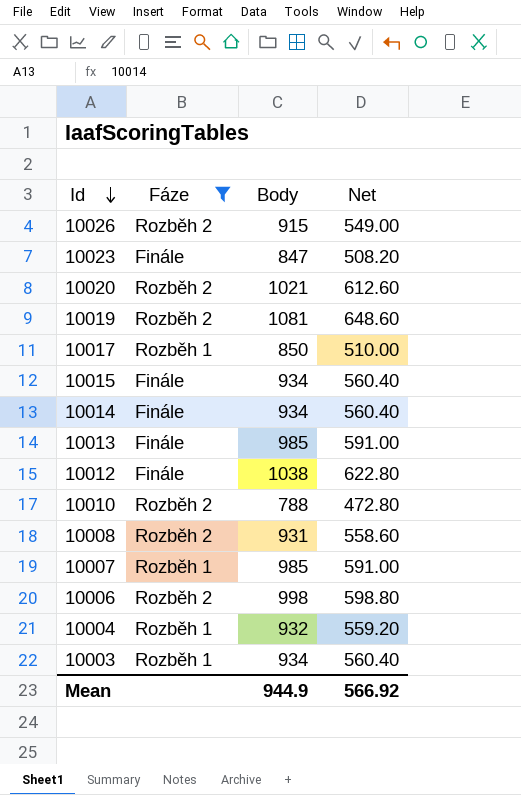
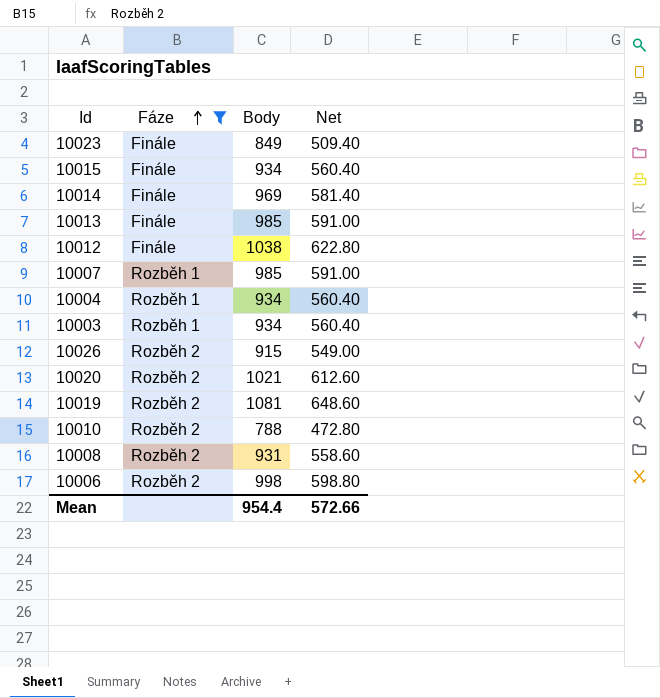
row order: Id descending -> Fáze ascending
row 10017: Rozběh 1 | 850 | 510.00 -> none
10023 | Body: 847 -> 849
10023 | Net: 508.20 -> 509.40
10014 | Body: 934 -> 969
10014 | Net: 560.40 -> 581.40
10004 | Body: 932 -> 934
10004 | Net: 559.20 -> 560.40
Mean | Body: 944.9 -> 954.4
Mean | Net: 566.92 -> 572.66

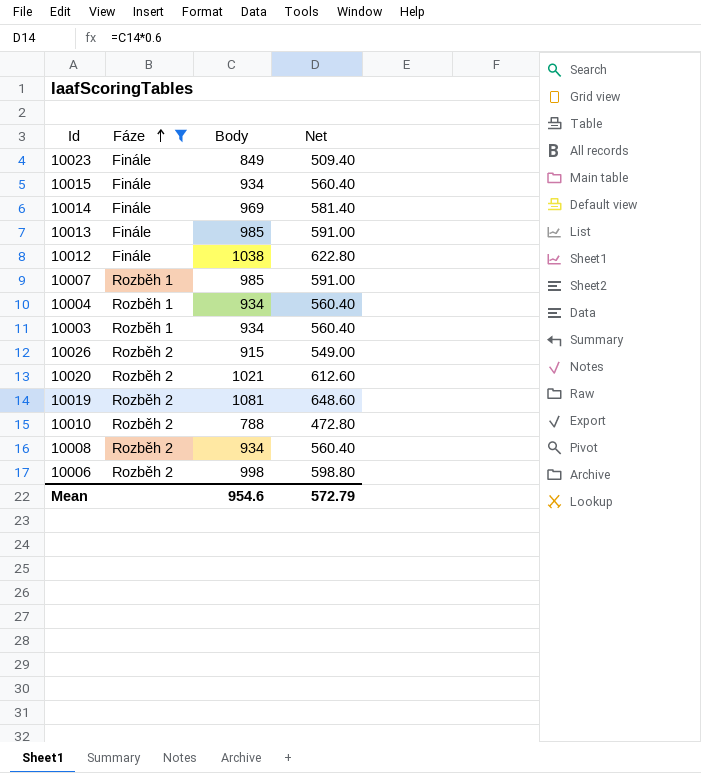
10008 | Body: 931 -> 934
10008 | Net: 558.60 -> 560.40
Mean | Body: 954.4 -> 954.6
Mean | Net: 572.66 -> 572.79

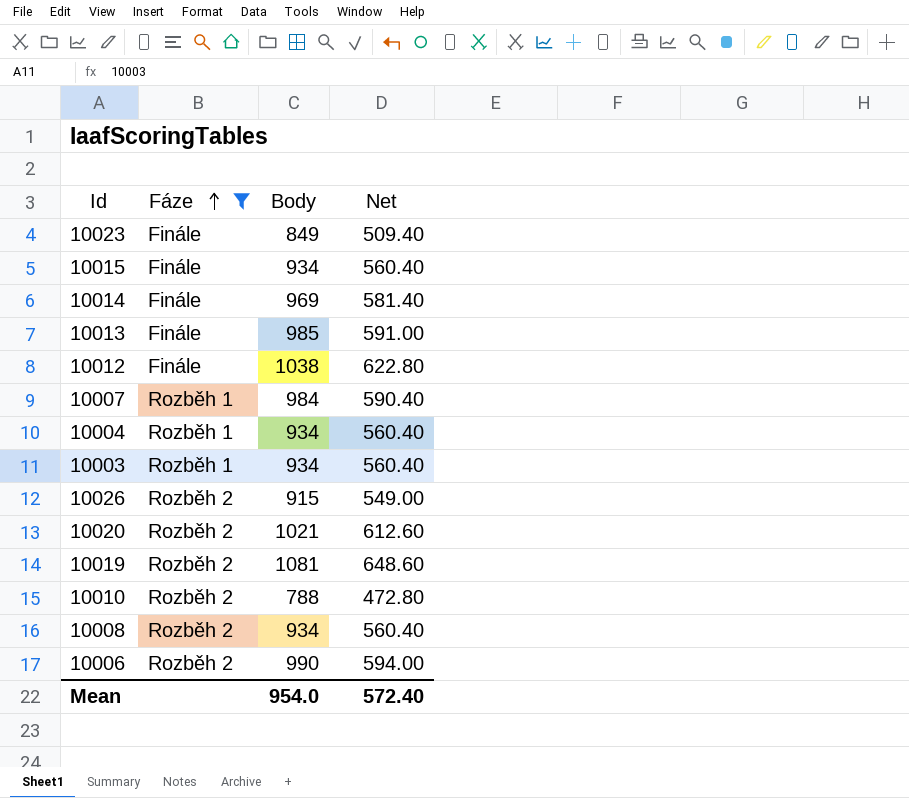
10007 | Body: 985 -> 984
10007 | Net: 591.00 -> 590.40
10006 | Body: 998 -> 990
10006 | Net: 598.80 -> 594.00
Mean | Body: 954.6 -> 954.0
Mean | Net: 572.79 -> 572.40

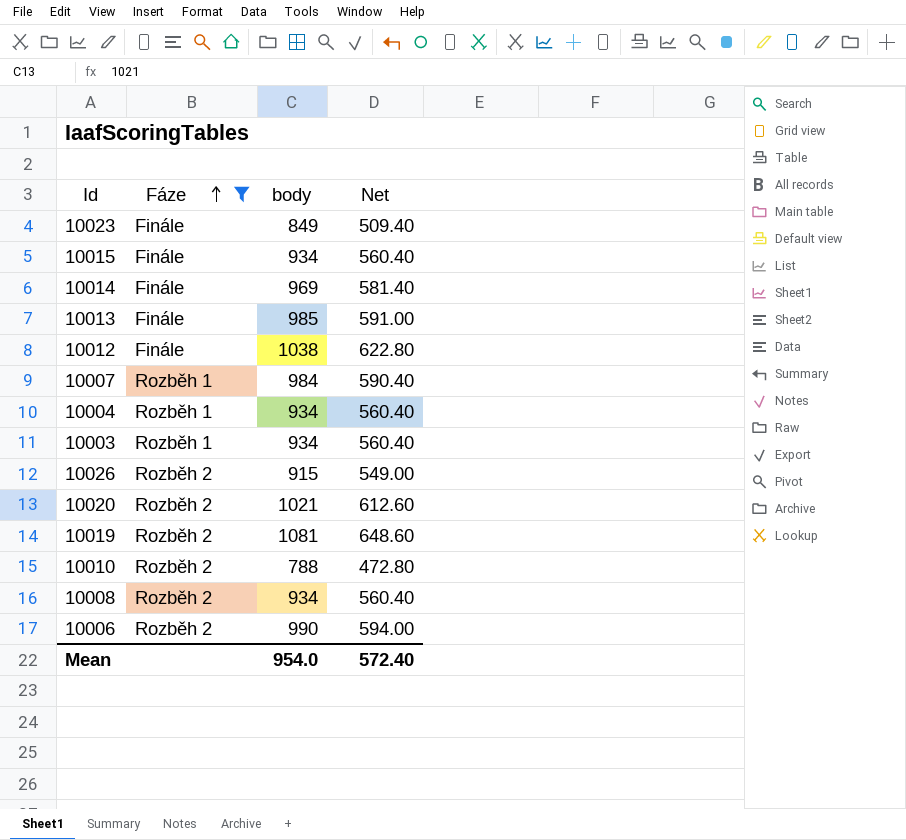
column name: Body -> body

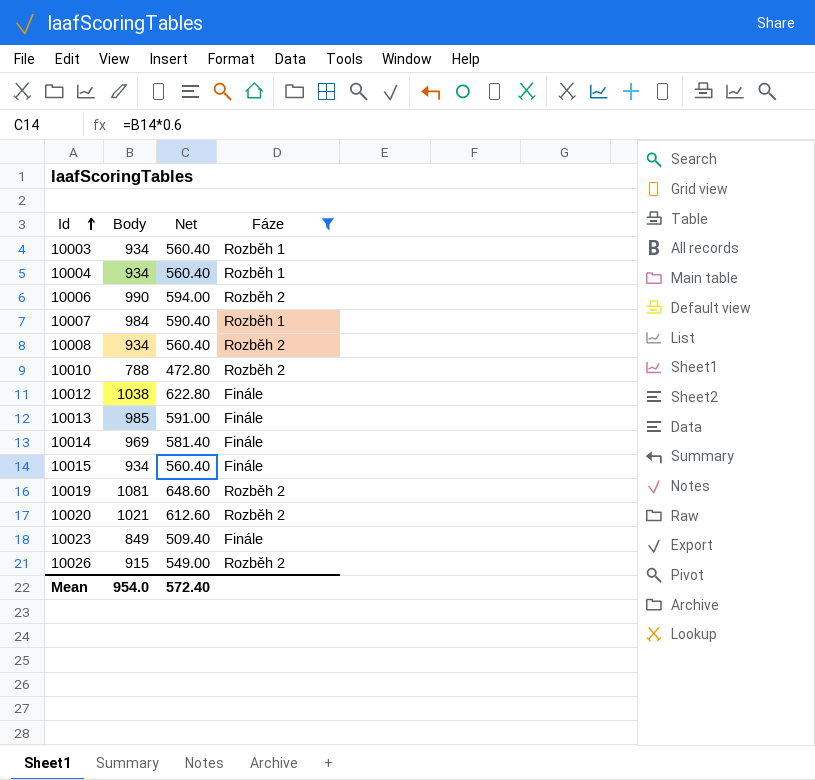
row order: Fáze ascending -> Id ascending
column name: body -> Body
column Fáze | position: 2 -> 4

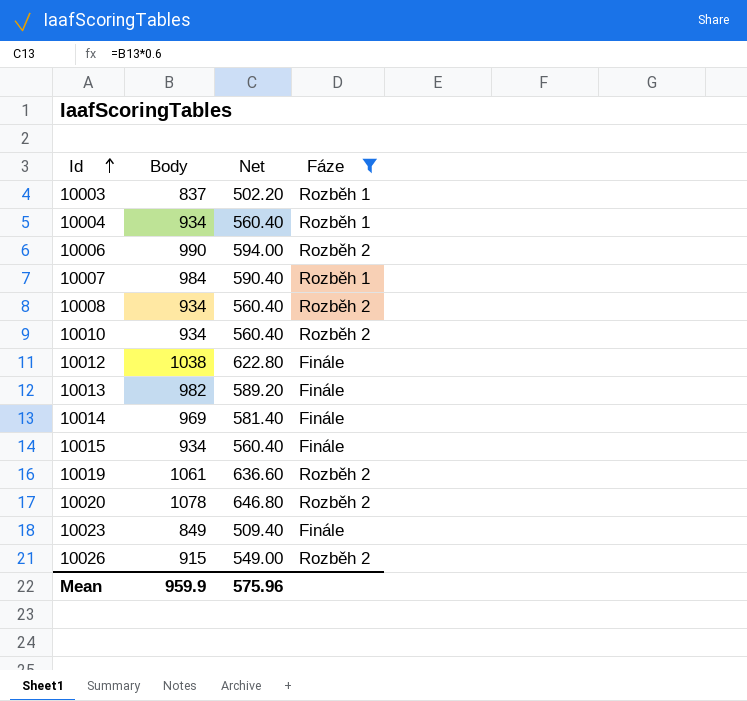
10003 | Body: 934 -> 837
10003 | Net: 560.40 -> 502.20
10010 | Body: 788 -> 934
10010 | Net: 472.80 -> 560.40
10013 | Body: 985 -> 982
10013 | Net: 591.00 -> 589.20
10019 | Body: 1081 -> 1061
10019 | Net: 648.60 -> 636.60
10020 | Body: 1021 -> 1078
10020 | Net: 612.60 -> 646.80
Mean | Body: 954.0 -> 959.9
Mean | Net: 572.40 -> 575.96

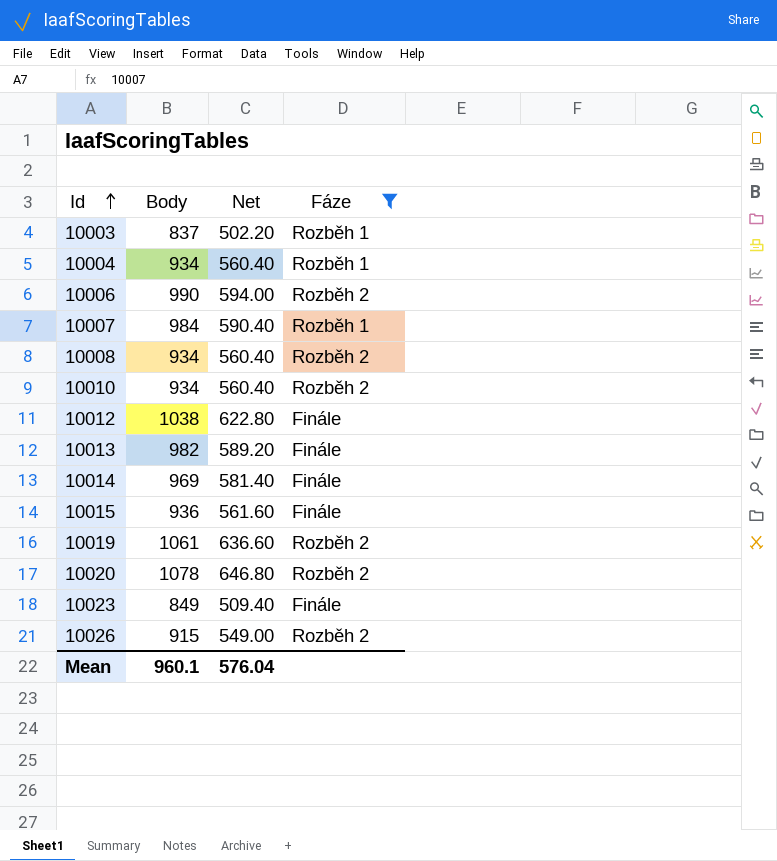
10015 | Body: 934 -> 936
10015 | Net: 560.40 -> 561.60
Mean | Body: 959.9 -> 960.1
Mean | Net: 575.96 -> 576.04

